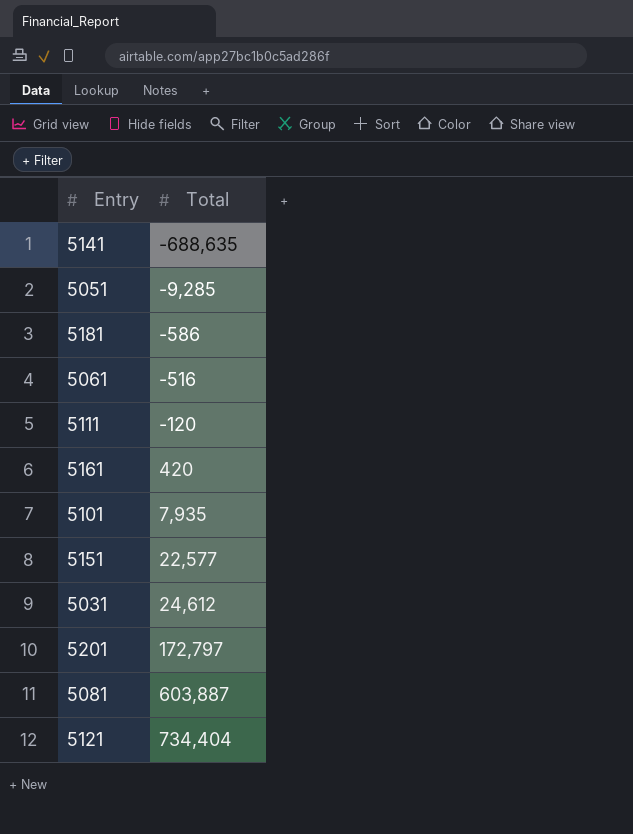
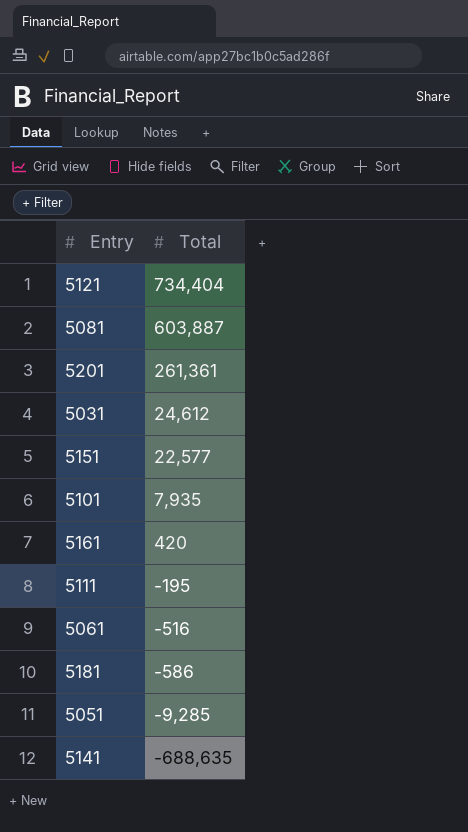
row order: Total ascending -> Total descending
5201 | Total: 172,797 -> 261,361
5111 | Total: -120 -> -195

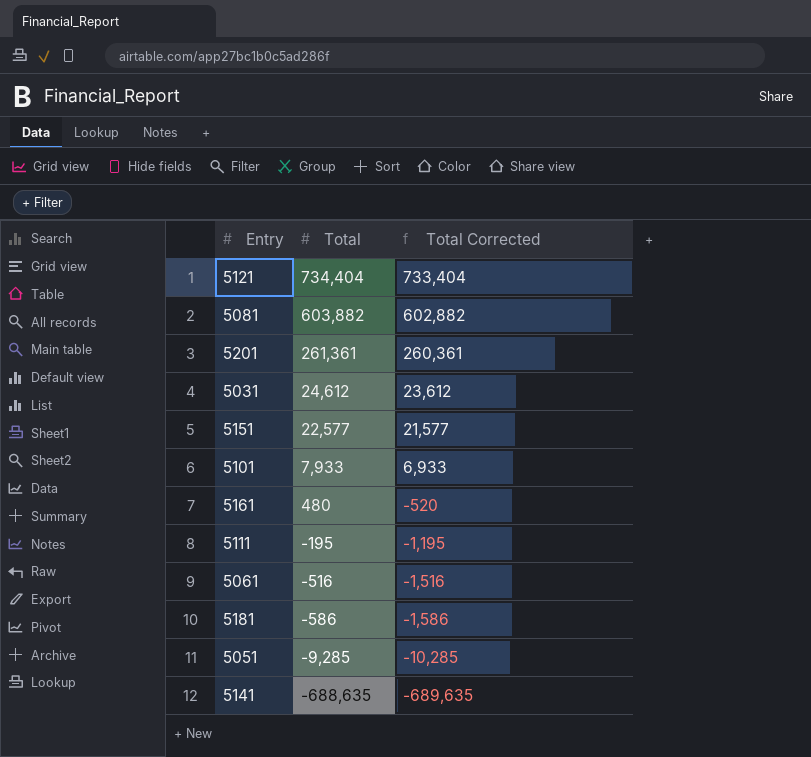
column Total Corrected | formula: none -> [Total] - 1000
5081 | Total: 603,887 -> 603,882
5101 | Total: 7,935 -> 7,933
5161 | Total: 420 -> 480

